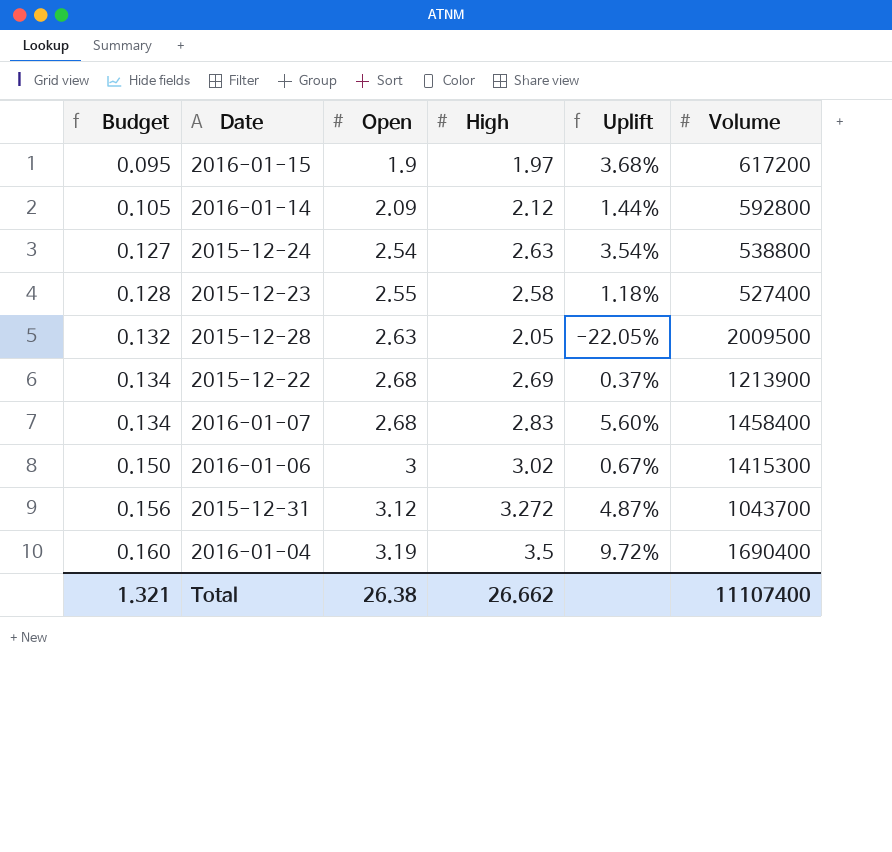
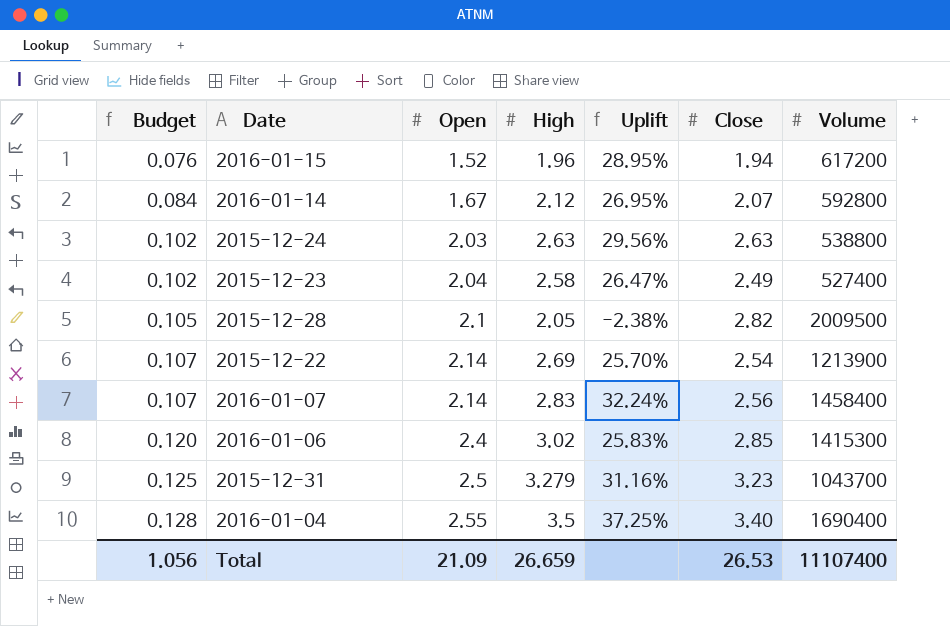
column Close | position: none -> 6
2016-01-15 | Budget: 0.095 -> 0.076
2016-01-15 | Open: 1.9 -> 1.52
2016-01-15 | High: 1.97 -> 1.96
2016-01-15 | Uplift: 3.68% -> 28.95%
2016-01-14 | Budget: 0.105 -> 0.084
2016-01-14 | Open: 2.09 -> 1.67
2016-01-14 | Uplift: 1.44% -> 26.95%
2015-12-24 | Budget: 0.127 -> 0.102
2015-12-24 | Open: 2.54 -> 2.03
2015-12-24 | Uplift: 3.54% -> 29.56%
2015-12-23 | Budget: 0.128 -> 0.102
2015-12-23 | Open: 2.55 -> 2.04
2015-12-23 | Uplift: 1.18% -> 26.47%
2015-12-28 | Budget: 0.132 -> 0.105
2015-12-28 | Open: 2.63 -> 2.1
2015-12-28 | Uplift: -22.05% -> -2.38%
2015-12-22 | Budget: 0.134 -> 0.107
2015-12-22 | Open: 2.68 -> 2.14
2015-12-22 | Uplift: 0.37% -> 25.70%
2016-01-07 | Budget: 0.134 -> 0.107
2016-01-07 | Open: 2.68 -> 2.14
2016-01-07 | Uplift: 5.60% -> 32.24%
2016-01-06 | Budget: 0.150 -> 0.120
2016-01-06 | Open: 3 -> 2.4
2016-01-06 | Uplift: 0.67% -> 25.83%
2015-12-31 | Budget: 0.156 -> 0.125
2015-12-31 | Open: 3.12 -> 2.5
2015-12-31 | High: 3.272 -> 3.279
2015-12-31 | Uplift: 4.87% -> 31.16%
2016-01-04 | Budget: 0.160 -> 0.128
2016-01-04 | Open: 3.19 -> 2.55
2016-01-04 | Uplift: 9.72% -> 37.25%
Total | Budget: 1.321 -> 1.056
Total | Open: 26.38 -> 21.09
Total | High: 26.662 -> 26.659

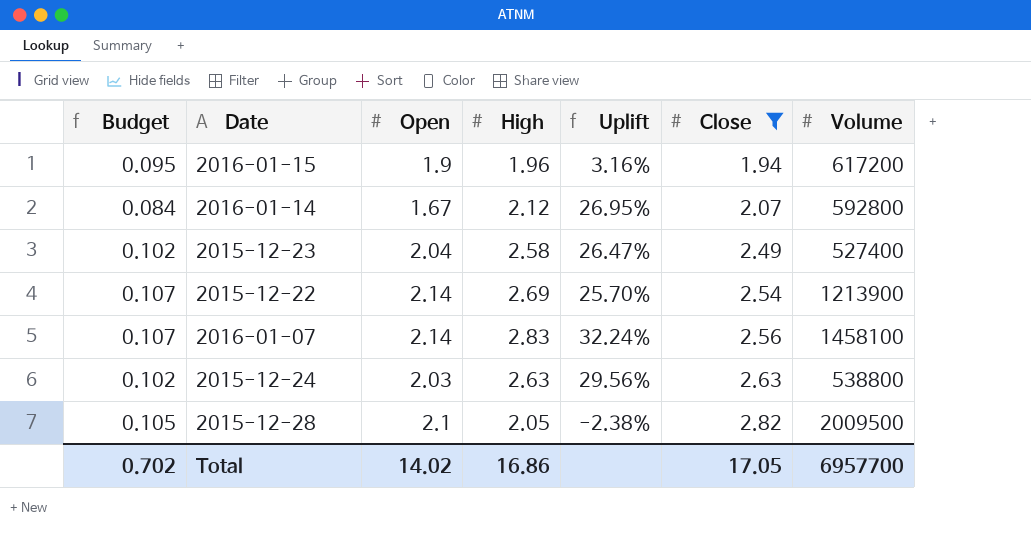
filter: none -> Close <= 2.82
row order: Budget ascending -> Close ascending
2016-01-15 | Budget: 0.076 -> 0.095
2016-01-15 | Open: 1.52 -> 1.9
2016-01-15 | Uplift: 28.95% -> 3.16%
2016-01-07 | Volume: 1458400 -> 1458100
Total | Budget: 1.056 -> 0.702
Total | Open: 21.09 -> 14.02
Total | High: 26.659 -> 16.86
Total | Close: 26.53 -> 17.05
Total | Volume: 11107400 -> 6957700

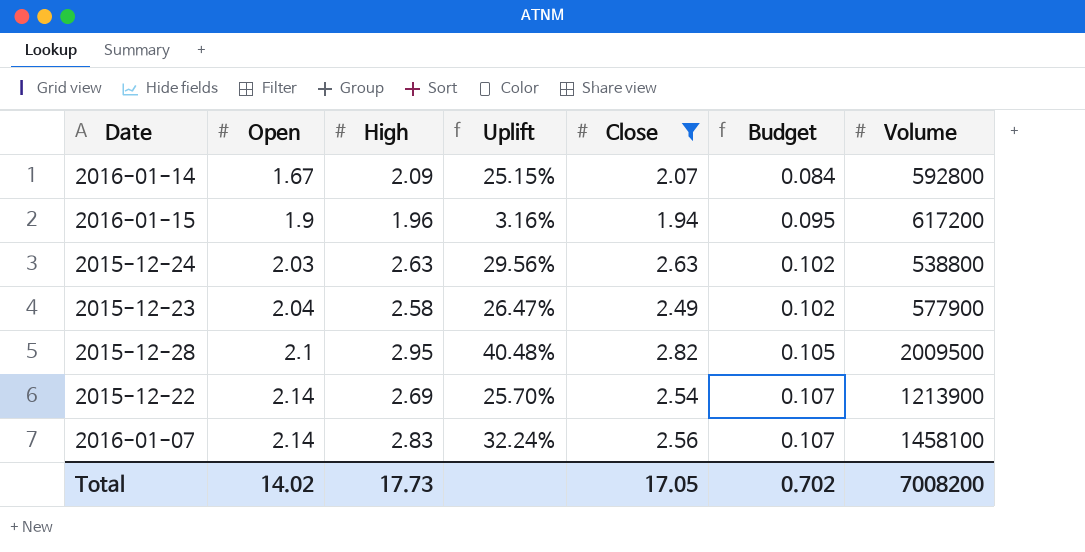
row order: Close ascending -> Open ascending
column Budget | position: 1 -> 6
2016-01-14 | High: 2.12 -> 2.09
2016-01-14 | Uplift: 26.95% -> 25.15%
2015-12-23 | Volume: 527400 -> 577900
2015-12-28 | High: 2.05 -> 2.95
2015-12-28 | Uplift: -2.38% -> 40.48%
Total | High: 16.86 -> 17.73
Total | Volume: 6957700 -> 7008200

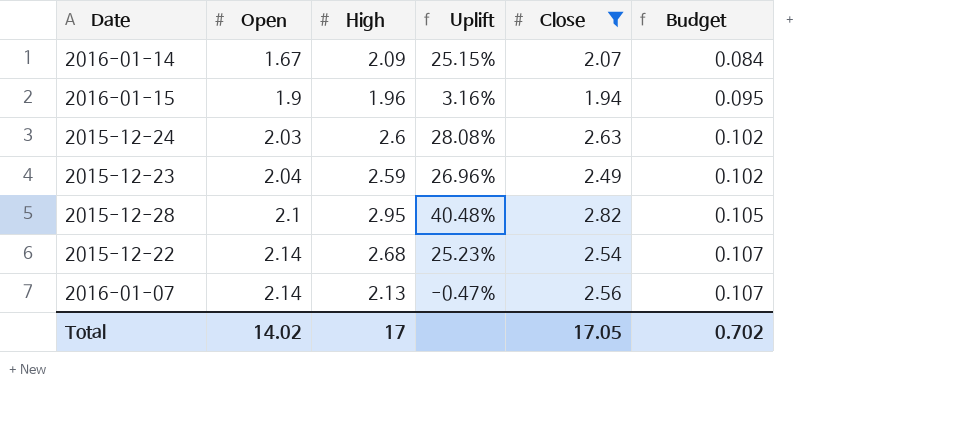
column Volume | position: 7 -> none
2015-12-24 | High: 2.63 -> 2.6
2015-12-24 | Uplift: 29.56% -> 28.08%
2015-12-23 | High: 2.58 -> 2.59
2015-12-23 | Uplift: 26.47% -> 26.96%
2015-12-22 | High: 2.69 -> 2.68
2015-12-22 | Uplift: 25.70% -> 25.23%
2016-01-07 | High: 2.83 -> 2.13
2016-01-07 | Uplift: 32.24% -> -0.47%
Total | High: 17.73 -> 17

